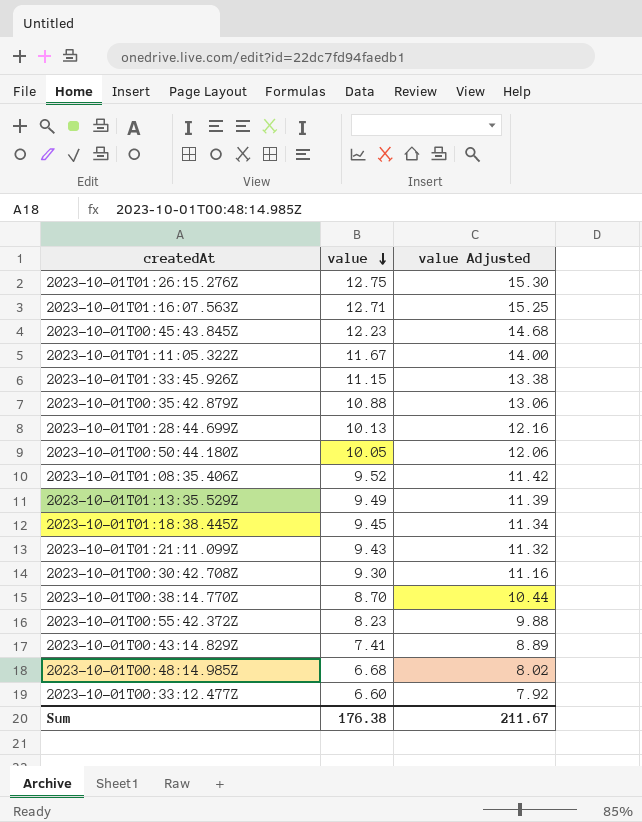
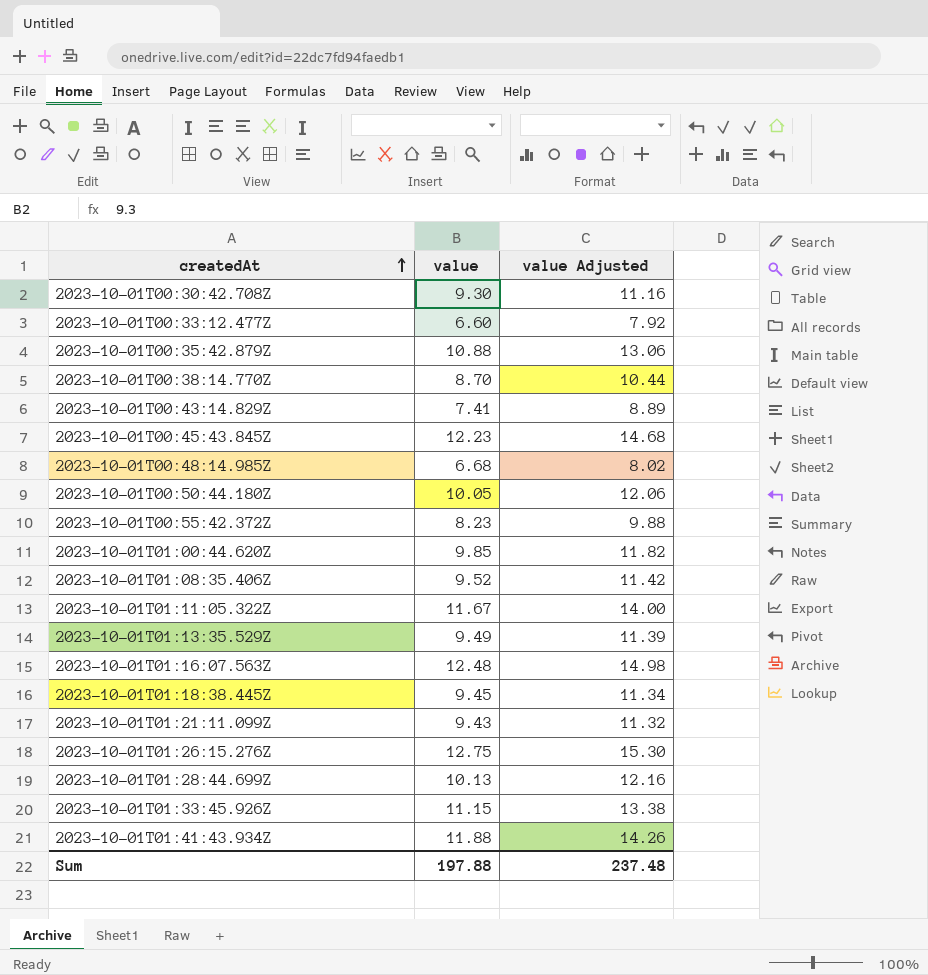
row order: value descending -> createdAt ascending
row 2023-10-01T01:00:44.620Z: none -> 9.85 | 11.82
2023-10-01T01:16:07.563Z | value: 12.71 -> 12.48
2023-10-01T01:16:07.563Z | value Adjusted: 15.25 -> 14.98
row 2023-10-01T01:41:43.934Z: none -> 11.88 | 14.26
Sum | value: 176.38 -> 197.88
Sum | value Adjusted: 211.67 -> 237.48

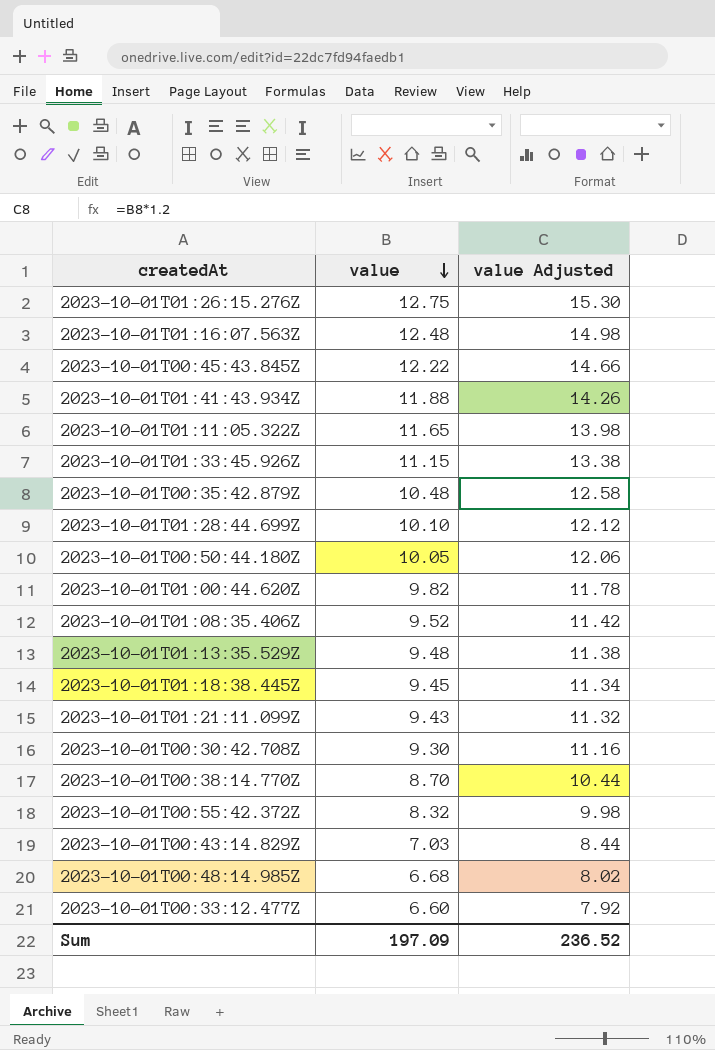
row order: createdAt ascending -> value descending
2023-10-01T00:45:43.845Z | value: 12.23 -> 12.22
2023-10-01T00:45:43.845Z | value Adjusted: 14.68 -> 14.66
2023-10-01T01:11:05.322Z | value: 11.67 -> 11.65
2023-10-01T01:11:05.322Z | value Adjusted: 14.00 -> 13.98
2023-10-01T00:35:42.879Z | value: 10.88 -> 10.48
2023-10-01T00:35:42.879Z | value Adjusted: 13.06 -> 12.58
2023-10-01T01:28:44.699Z | value: 10.13 -> 10.10
2023-10-01T01:28:44.699Z | value Adjusted: 12.16 -> 12.12
2023-10-01T01:00:44.620Z | value: 9.85 -> 9.82
2023-10-01T01:00:44.620Z | value Adjusted: 11.82 -> 11.78
2023-10-01T01:13:35.529Z | value: 9.49 -> 9.48
2023-10-01T01:13:35.529Z | value Adjusted: 11.39 -> 11.38
2023-10-01T00:55:42.372Z | value: 8.23 -> 8.32
2023-10-01T00:55:42.372Z | value Adjusted: 9.88 -> 9.98
2023-10-01T00:43:14.829Z | value: 7.41 -> 7.03
2023-10-01T00:43:14.829Z | value Adjusted: 8.89 -> 8.44
Sum | value: 197.88 -> 197.09
Sum | value Adjusted: 237.48 -> 236.52

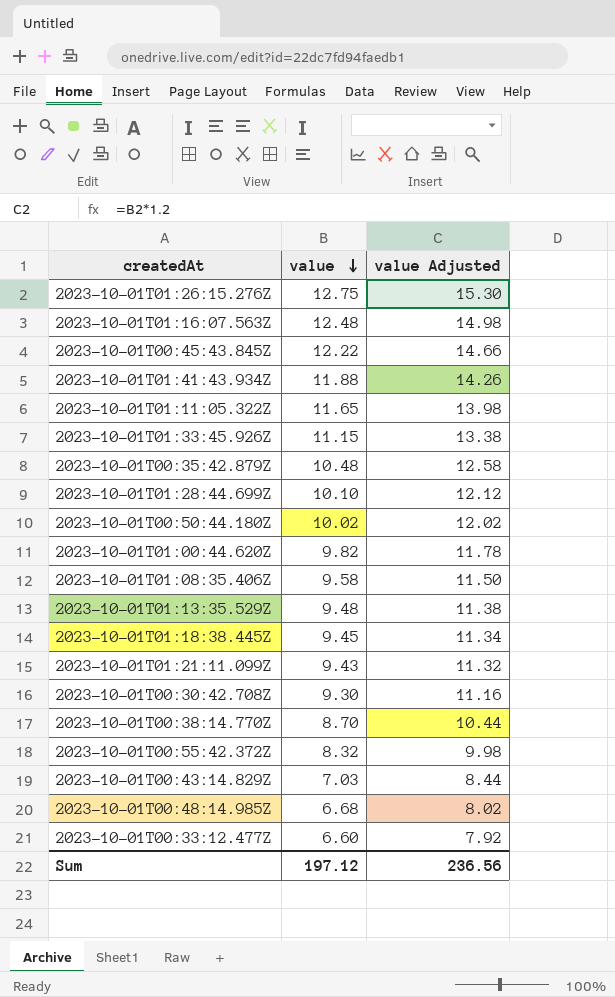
2023-10-01T00:50:44.180Z | value: 10.05 -> 10.02
2023-10-01T00:50:44.180Z | value Adjusted: 12.06 -> 12.02
2023-10-01T01:08:35.406Z | value: 9.52 -> 9.58
2023-10-01T01:08:35.406Z | value Adjusted: 11.42 -> 11.50
Sum | value: 197.09 -> 197.12
Sum | value Adjusted: 236.52 -> 236.56

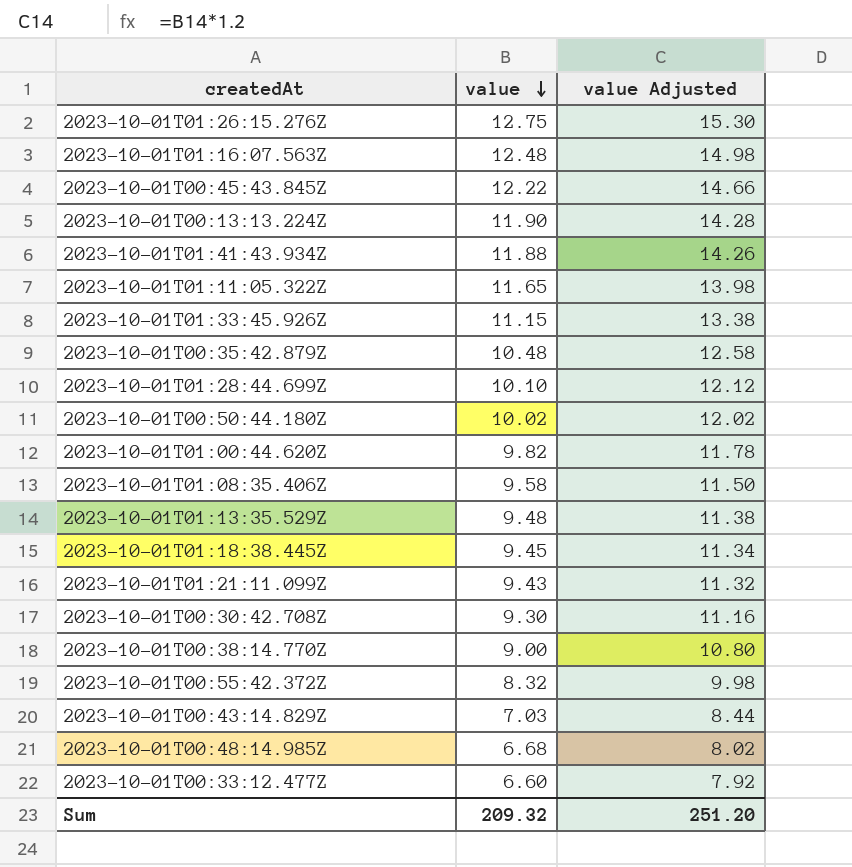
row 2023-10-01T00:13:13.224Z: none -> 11.90 | 14.28
2023-10-01T00:38:14.770Z | value: 8.70 -> 9.00
2023-10-01T00:38:14.770Z | value Adjusted: 10.44 -> 10.80
Sum | value: 197.12 -> 209.32
Sum | value Adjusted: 236.56 -> 251.20

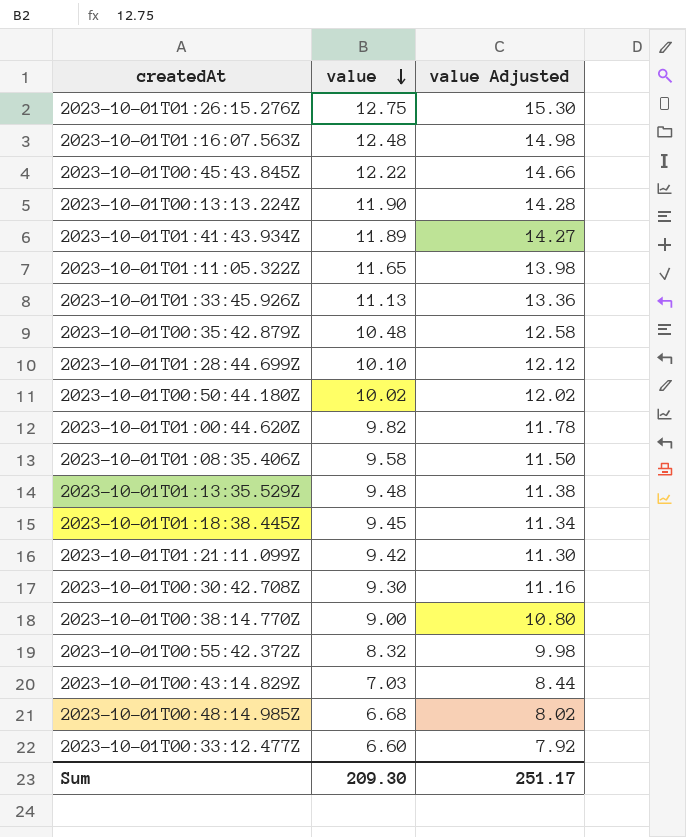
2023-10-01T01:41:43.934Z | value: 11.88 -> 11.89
2023-10-01T01:41:43.934Z | value Adjusted: 14.26 -> 14.27
2023-10-01T01:33:45.926Z | value: 11.15 -> 11.13
2023-10-01T01:33:45.926Z | value Adjusted: 13.38 -> 13.36
2023-10-01T01:21:11.099Z | value: 9.43 -> 9.42
2023-10-01T01:21:11.099Z | value Adjusted: 11.32 -> 11.30
Sum | value: 209.32 -> 209.30
Sum | value Adjusted: 251.20 -> 251.17

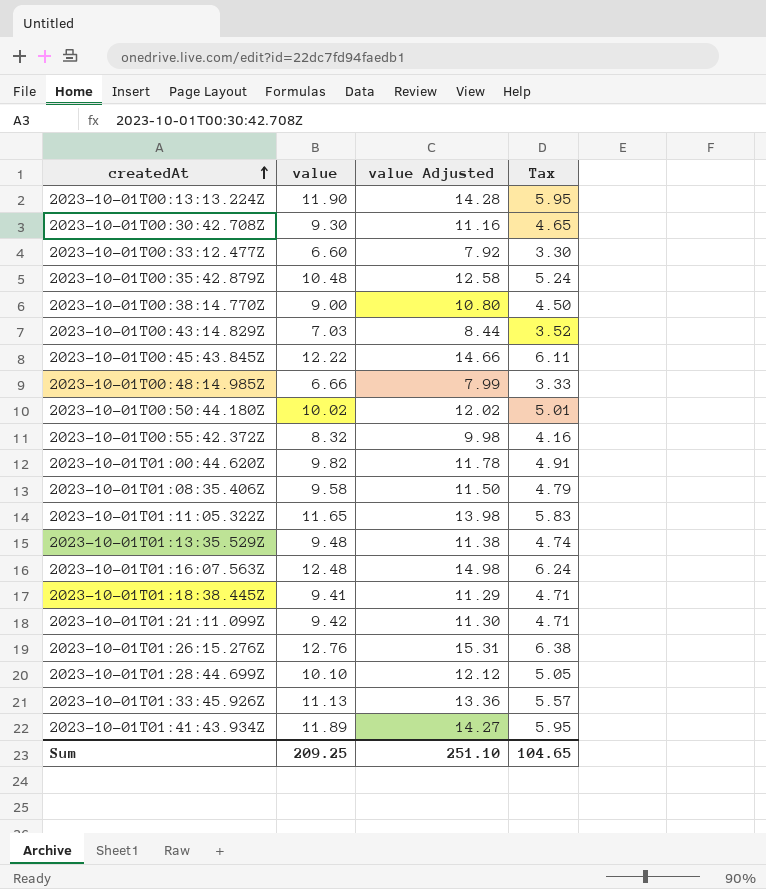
row order: value descending -> createdAt ascending
column Tax | formula: none -> [value] * 0.5
2023-10-01T00:48:14.985Z | value: 6.68 -> 6.66
2023-10-01T00:48:14.985Z | value Adjusted: 8.02 -> 7.99
2023-10-01T01:18:38.445Z | value: 9.45 -> 9.41
2023-10-01T01:18:38.445Z | value Adjusted: 11.34 -> 11.29
2023-10-01T01:26:15.276Z | value: 12.75 -> 12.76
2023-10-01T01:26:15.276Z | value Adjusted: 15.30 -> 15.31
Sum | value: 209.30 -> 209.25
Sum | value Adjusted: 251.17 -> 251.10

